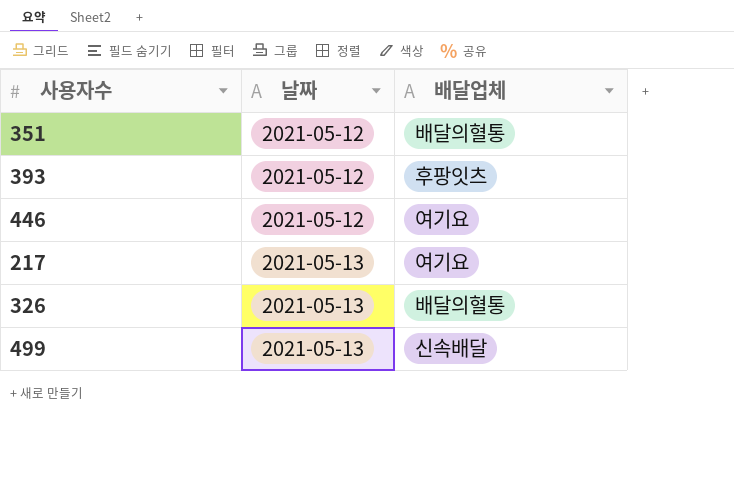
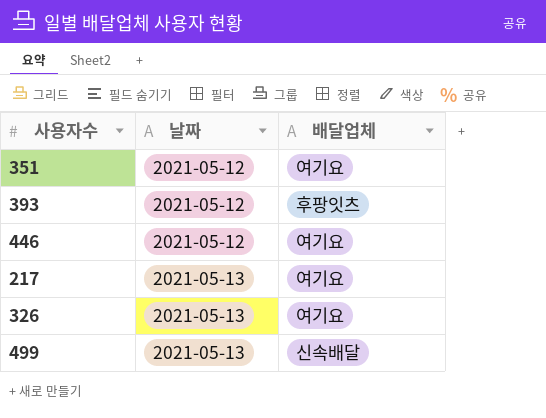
351 | 배달업체: 배달의혈통 -> 여기요
326 | 배달업체: 배달의혈통 -> 여기요

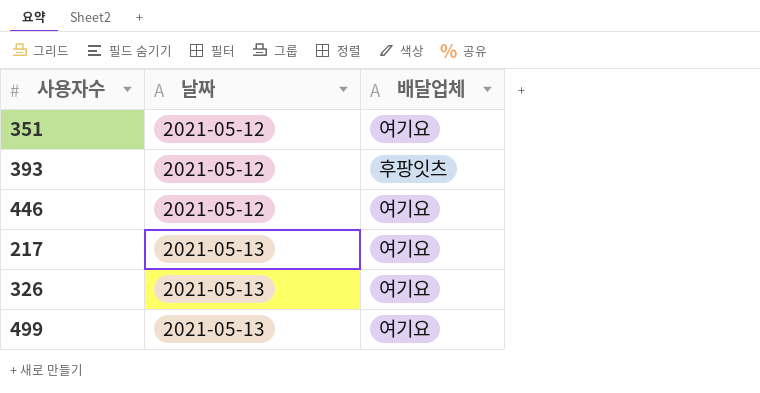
499 | 배달업체: 신속배달 -> 여기요

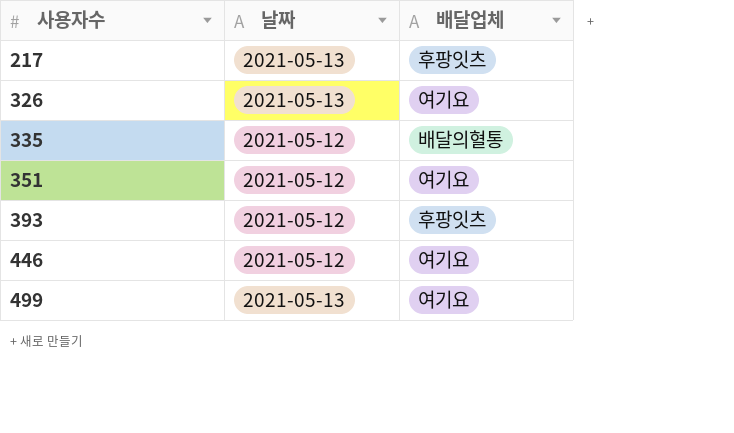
row order: 날짜 ascending -> 사용자수 ascending
217 | 배달업체: 여기요 -> 후팡잇츠
row 335: none -> 2021-05-12 | 배달의혈통

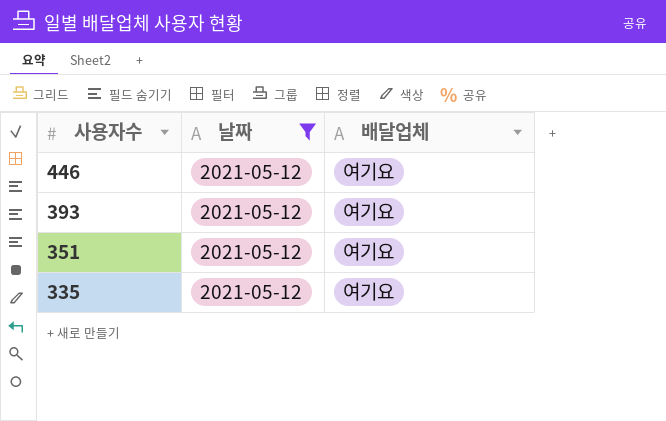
filter: none -> 날짜 = 2021-05-12
row order: 사용자수 ascending -> 사용자수 descending
393 | 배달업체: 후팡잇츠 -> 여기요
335 | 배달업체: 배달의혈통 -> 여기요

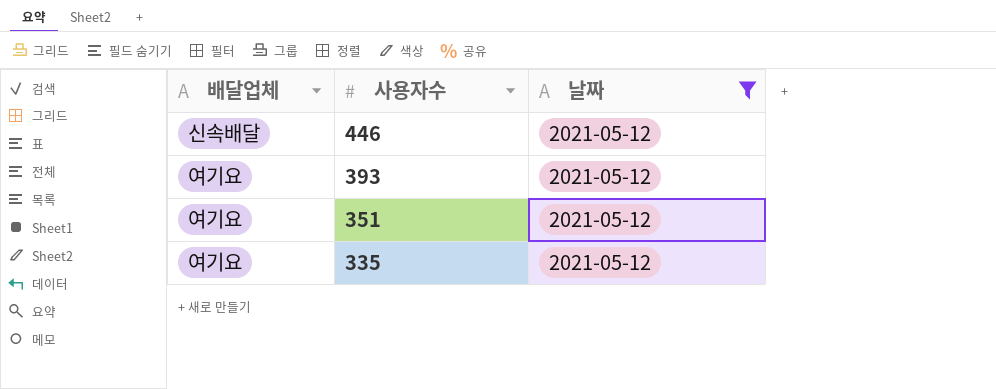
column 배달업체 | position: 3 -> 1
446 | 배달업체: 여기요 -> 신속배달

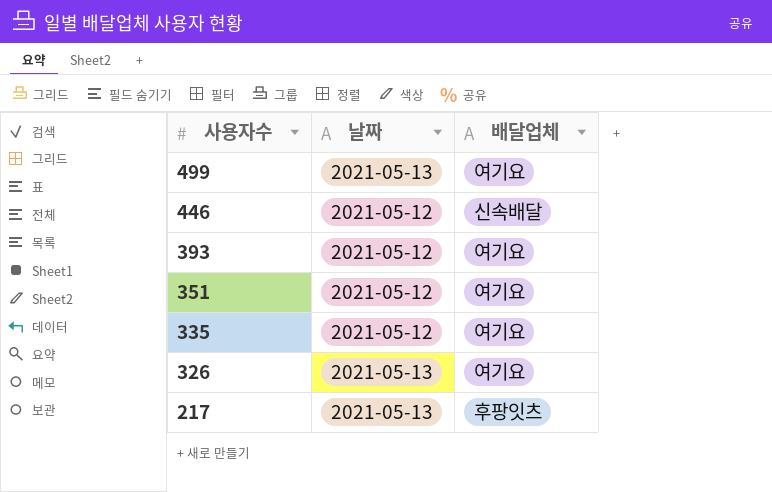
filter: 날짜 = 2021-05-12 -> none
column 배달업체 | position: 1 -> 3

